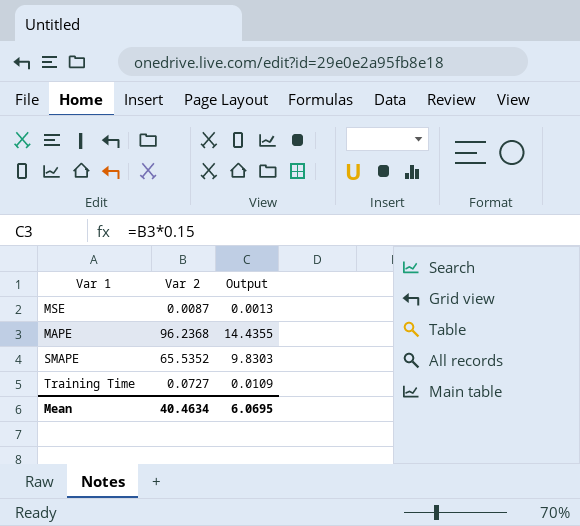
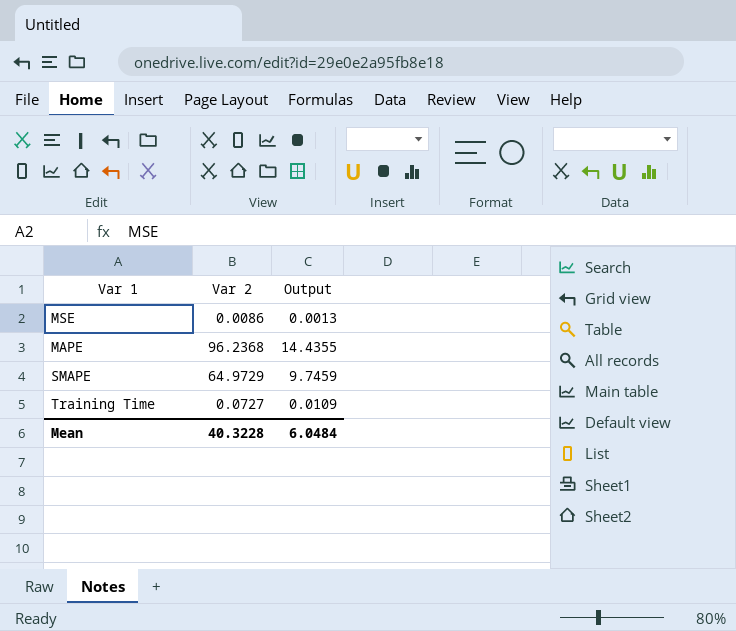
MSE | Var 2: 0.0087 -> 0.0086
SMAPE | Var 2: 65.5352 -> 64.9729
SMAPE | Output: 9.8303 -> 9.7459
Mean | Var 2: 40.4634 -> 40.3228
Mean | Output: 6.0695 -> 6.0484

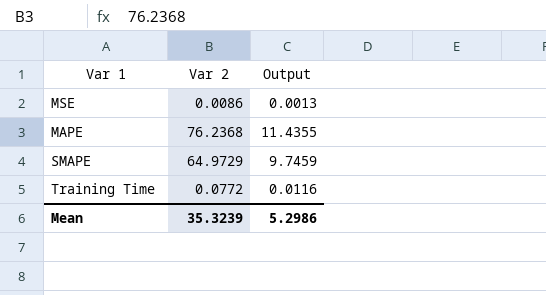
MAPE | Var 2: 96.2368 -> 76.2368
MAPE | Output: 14.4355 -> 11.4355
Training Time | Var 2: 0.0727 -> 0.0772
Training Time | Output: 0.0109 -> 0.0116
Mean | Var 2: 40.3228 -> 35.3239
Mean | Output: 6.0484 -> 5.2986

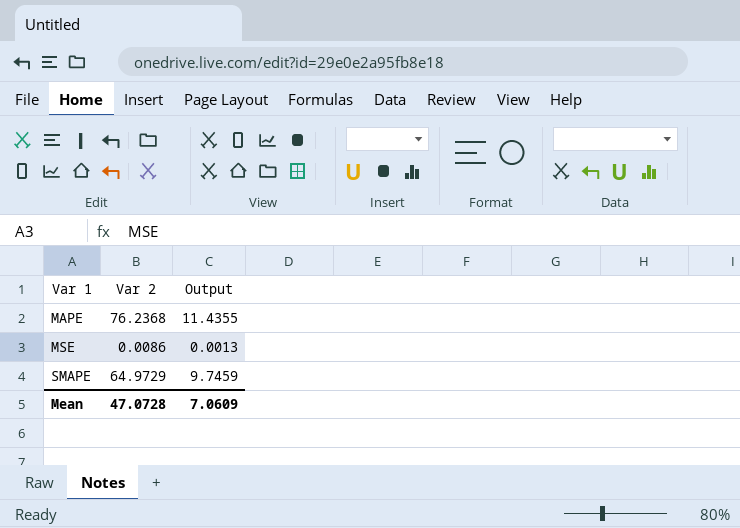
row order: none -> Var 1 ascending
row Training Time: 0.0772 | 0.0116 -> none
Mean | Var 2: 35.3239 -> 47.0728
Mean | Output: 5.2986 -> 7.0609

